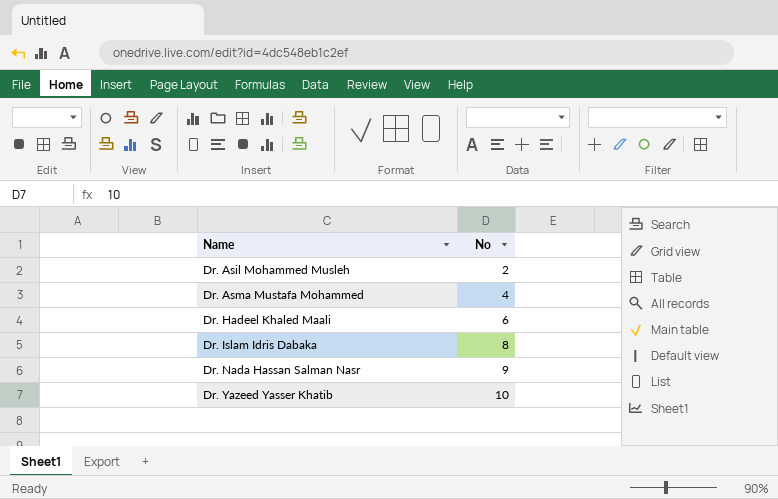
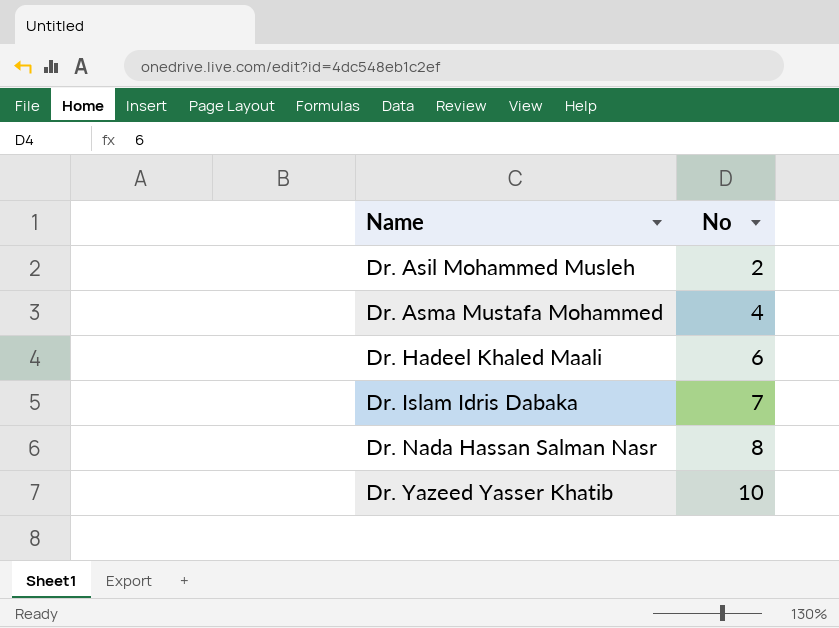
Dr. Islam Idris Dabaka | No: 8 -> 7
Dr. Nada Hassan Salman Nasr | No: 9 -> 8

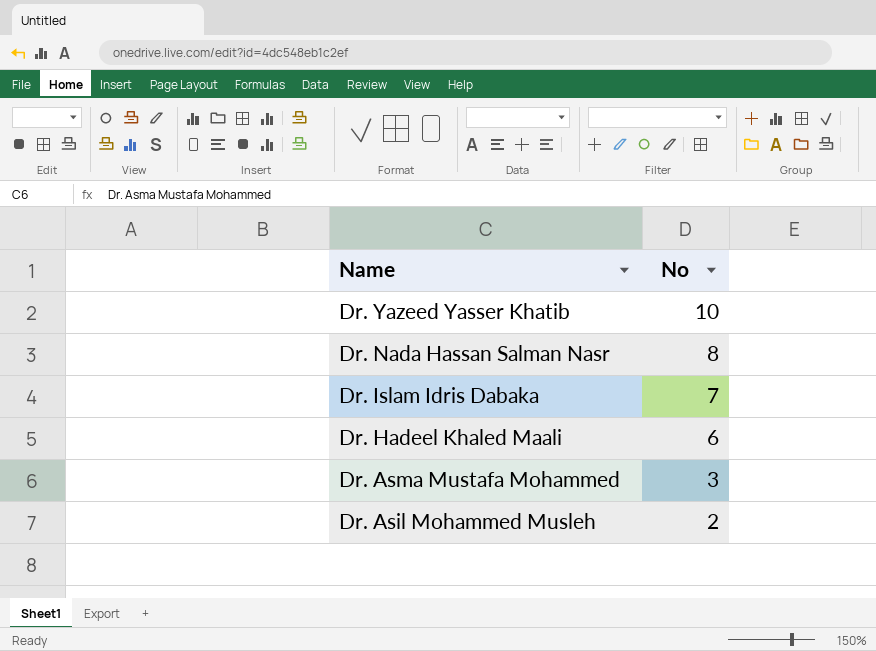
row order: Name ascending -> Name descending
Dr. Asma Mustafa Mohammed | No: 4 -> 3

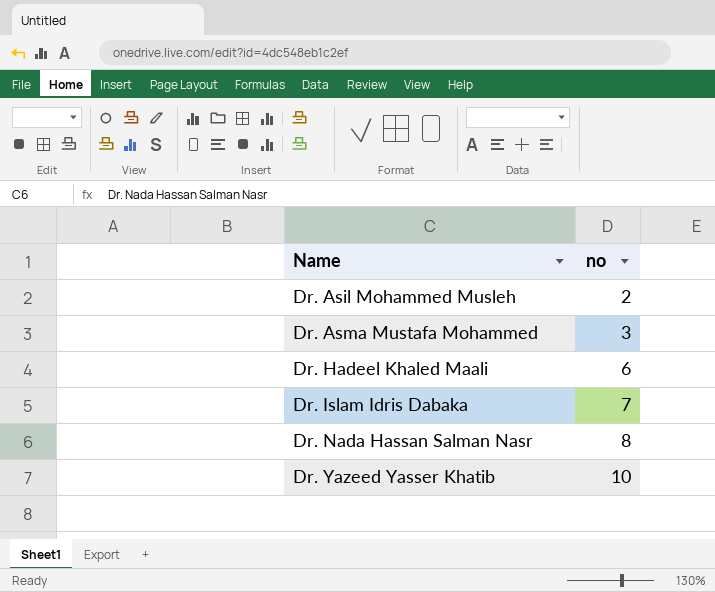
row order: Name descending -> Name ascending
column name: No -> no

